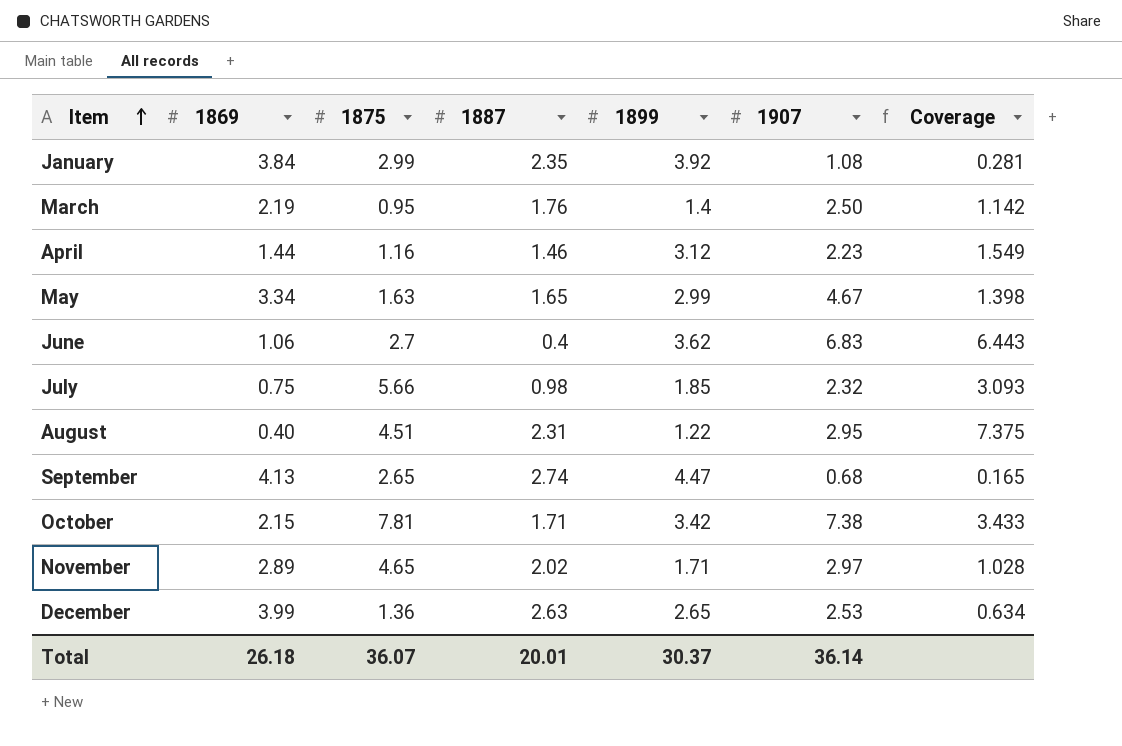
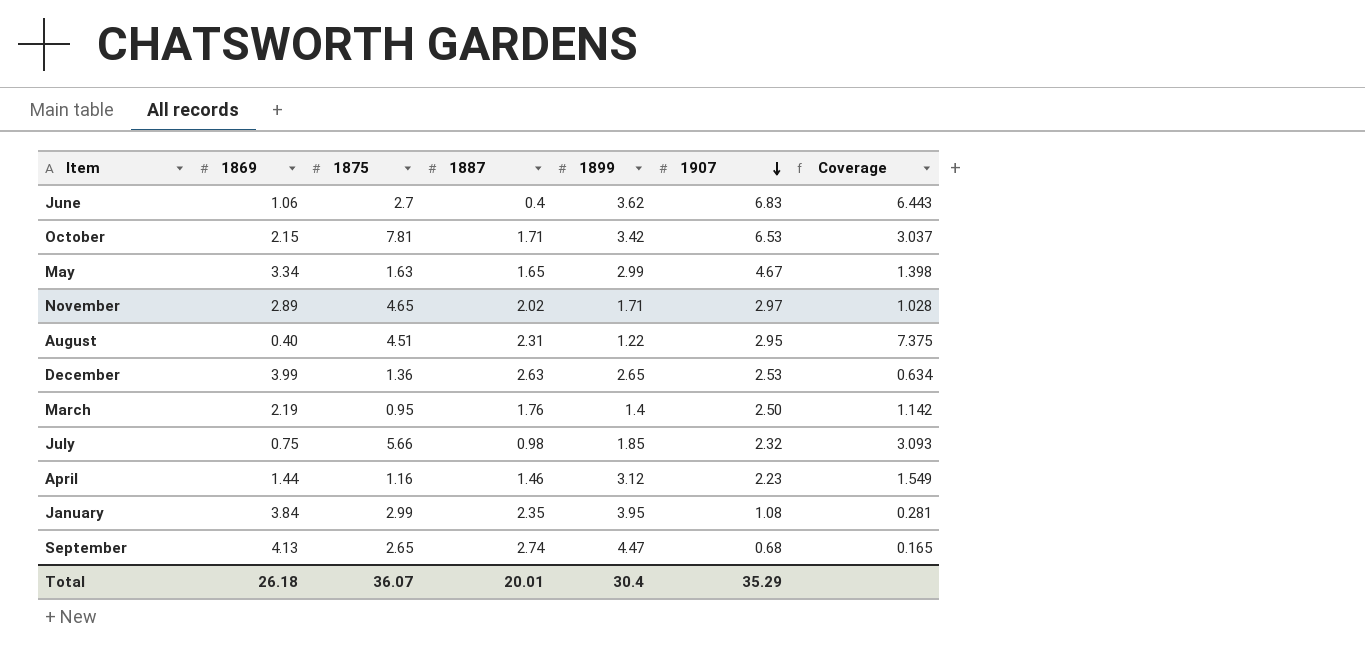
row order: Item ascending -> 1907 descending
October | 1907: 7.38 -> 6.53
October | Coverage: 3.433 -> 3.037
January | 1899: 3.92 -> 3.95
Total | 1899: 30.37 -> 30.4
Total | 1907: 36.14 -> 35.29

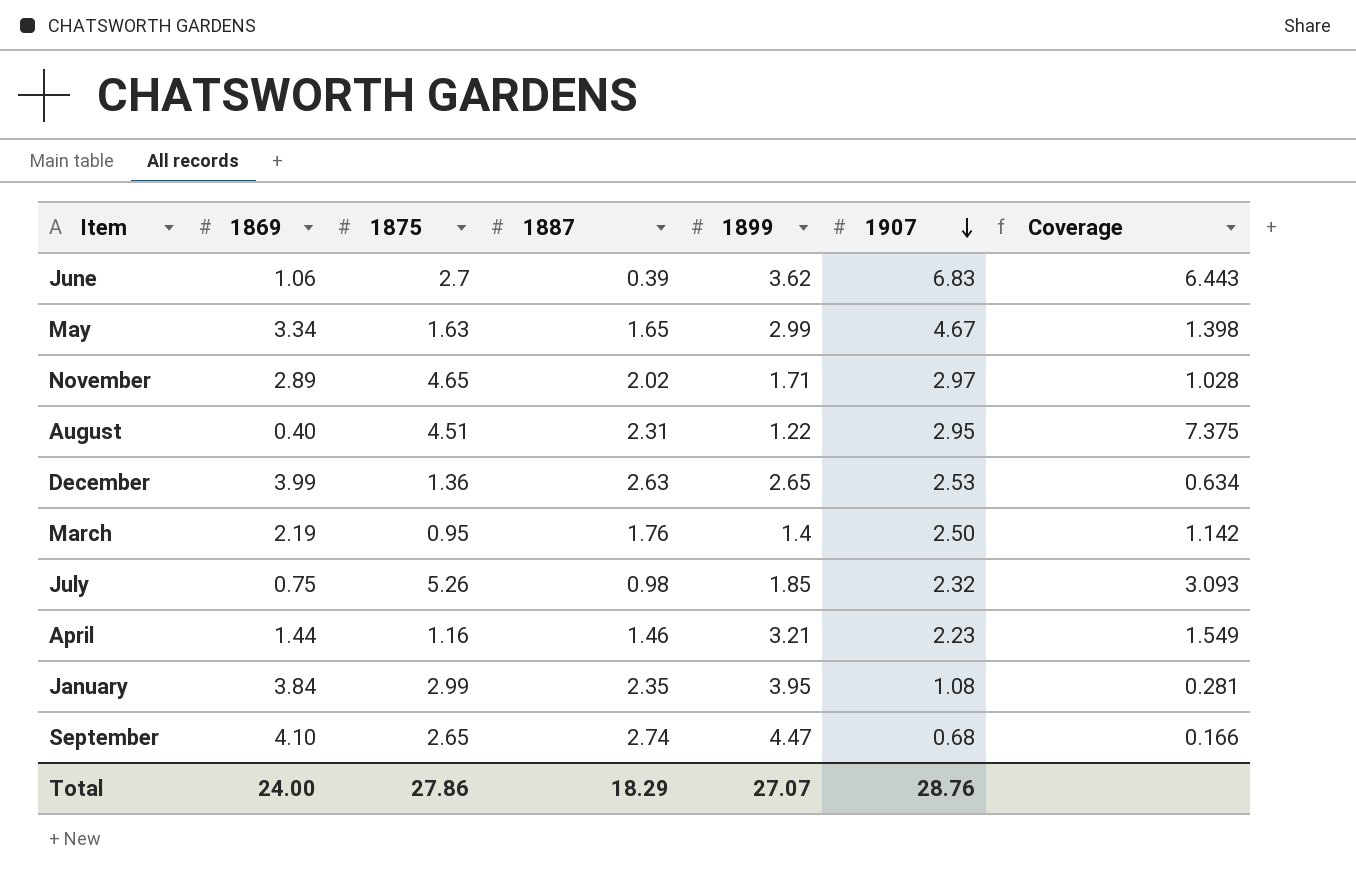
row October: 2.15 | 7.81 | 1.71 | 3.42 | 6.53 | 3.037 -> none
June | 1887: 0.4 -> 0.39
July | 1875: 5.66 -> 5.26
April | 1899: 3.12 -> 3.21
September | 1869: 4.13 -> 4.10
September | Coverage: 0.165 -> 0.166
Total | 1869: 26.18 -> 24.00
Total | 1875: 36.07 -> 27.86
Total | 1887: 20.01 -> 18.29
Total | 1899: 30.4 -> 27.07
Total | 1907: 35.29 -> 28.76

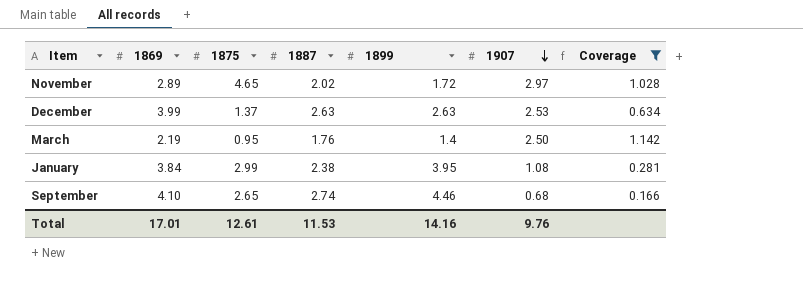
filter: none -> Coverage <= 1.142
November | 1899: 1.71 -> 1.72
December | 1875: 1.36 -> 1.37
December | 1899: 2.65 -> 2.63
January | 1887: 2.35 -> 2.38
September | 1899: 4.47 -> 4.46
Total | 1869: 24.00 -> 17.01
Total | 1875: 27.86 -> 12.61
Total | 1887: 18.29 -> 11.53
Total | 1899: 27.07 -> 14.16
Total | 1907: 28.76 -> 9.76

